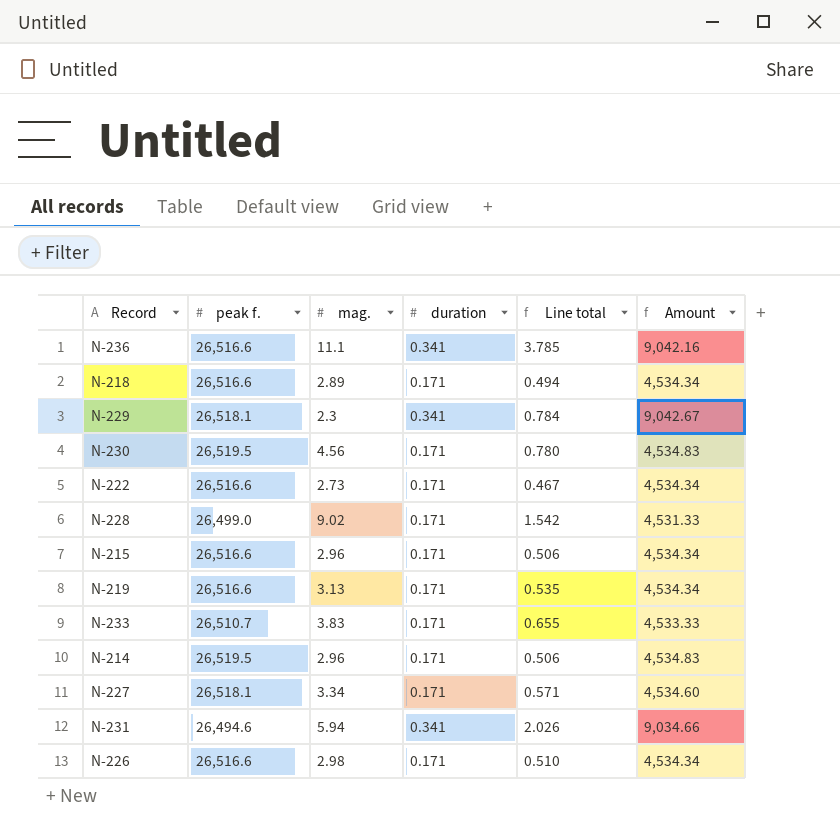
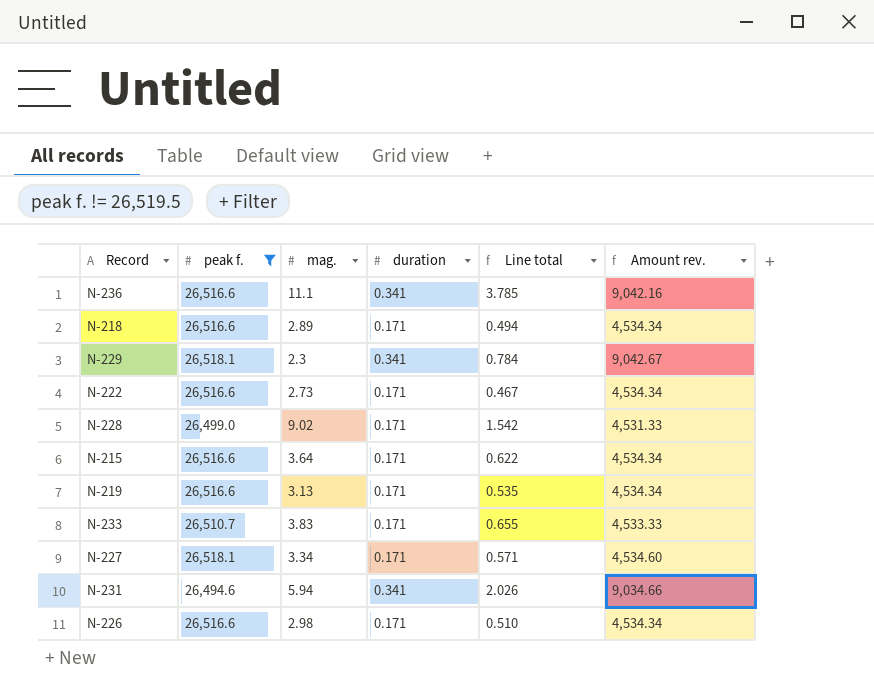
filter: none -> peak f. != 26,519.5
column name: Amount -> Amount rev.
N-215 | mag.: 2.96 -> 3.64
N-215 | Line total: 0.506 -> 0.622

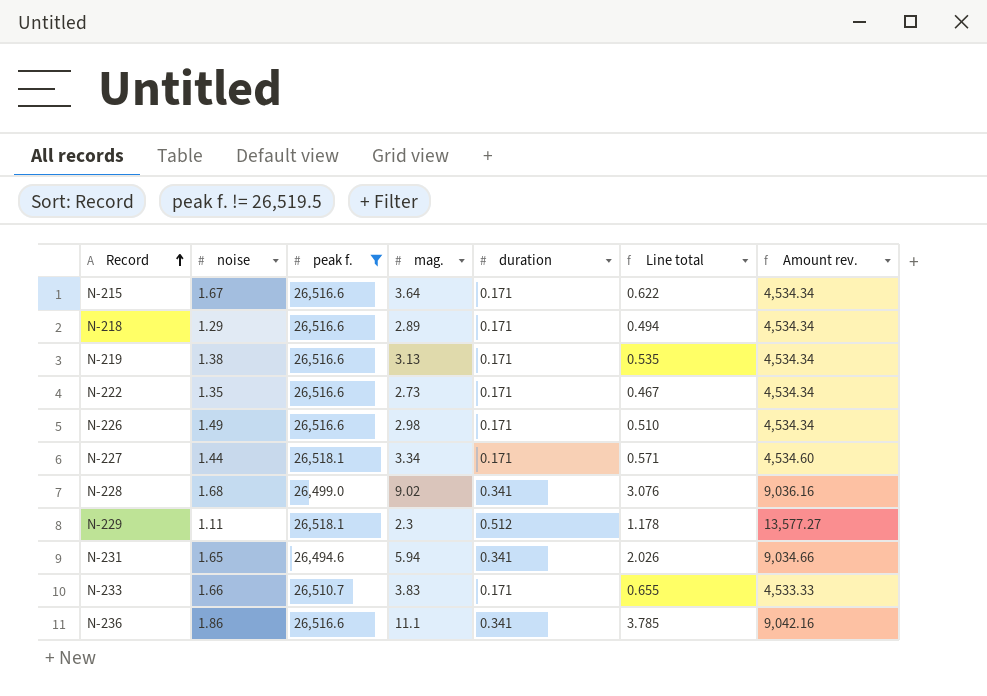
row order: none -> Record ascending
column noise | position: none -> 2
N-228 | duration: 0.171 -> 0.341
N-228 | Line total: 1.542 -> 3.076
N-228 | Amount rev.: 4,531.33 -> 9,036.16
N-229 | duration: 0.341 -> 0.512
N-229 | Line total: 0.784 -> 1.178
N-229 | Amount rev.: 9,042.67 -> 13,577.27

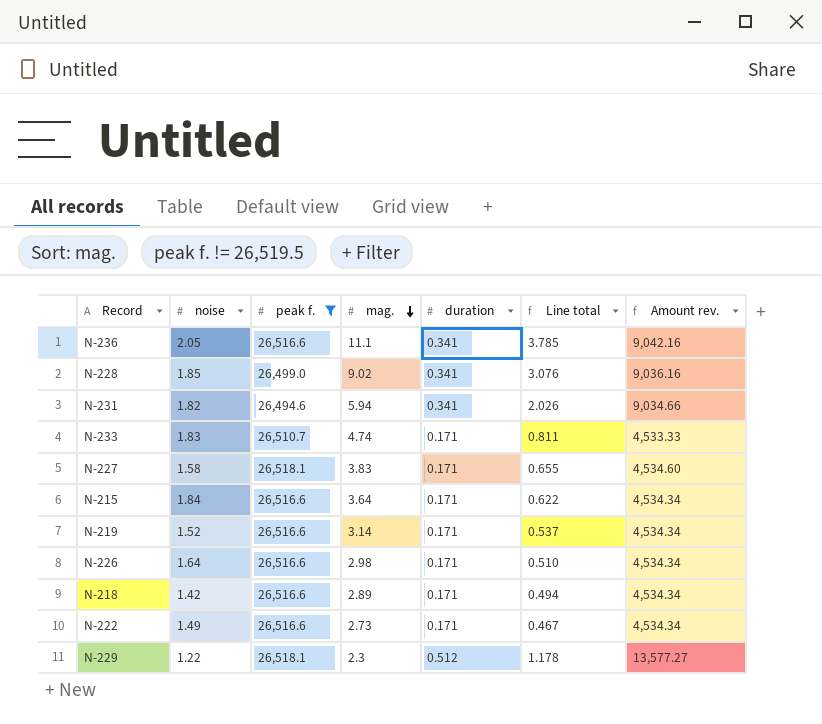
row order: Record ascending -> mag. descending
N-236 | noise: 1.86 -> 2.05
N-228 | noise: 1.68 -> 1.85
N-231 | noise: 1.65 -> 1.82
N-233 | noise: 1.66 -> 1.83
N-233 | mag.: 3.83 -> 4.74
N-233 | Line total: 0.655 -> 0.811
N-227 | noise: 1.44 -> 1.58
N-227 | mag.: 3.34 -> 3.83
N-227 | Line total: 0.571 -> 0.655
N-215 | noise: 1.67 -> 1.84
N-219 | noise: 1.38 -> 1.52
N-219 | mag.: 3.13 -> 3.14
N-219 | Line total: 0.535 -> 0.537
N-226 | noise: 1.49 -> 1.64
N-218 | noise: 1.29 -> 1.42
N-222 | noise: 1.35 -> 1.49
N-229 | noise: 1.11 -> 1.22

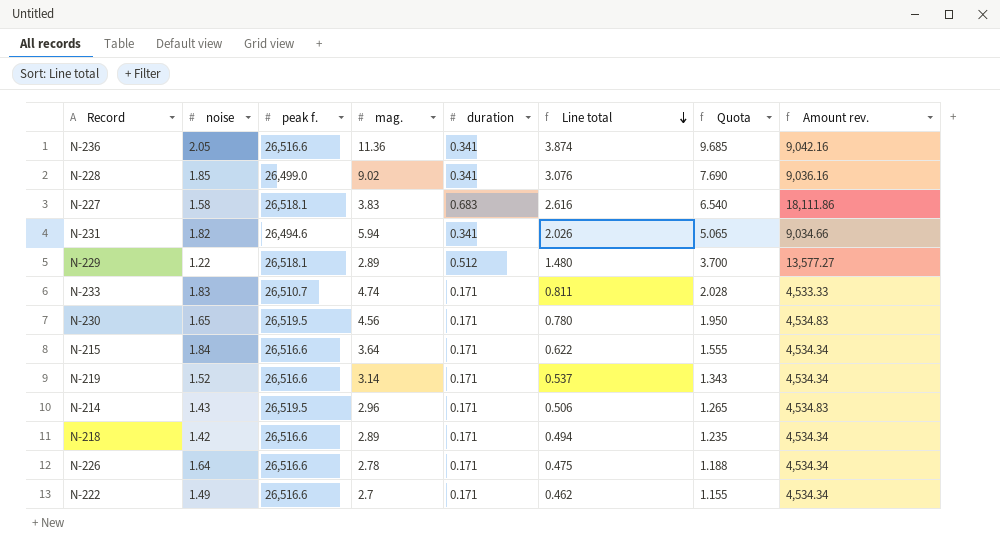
filter: peak f. != 26,519.5 -> none
row order: mag. descending -> Line total descending
column Quota | formula: none -> [Line total] * 2.5
N-236 | mag.: 11.1 -> 11.36
N-236 | Line total: 3.785 -> 3.874
N-227 | duration: 0.171 -> 0.683
N-227 | Line total: 0.655 -> 2.616
N-227 | Amount rev.: 4,534.60 -> 18,111.86
N-229 | mag.: 2.3 -> 2.89
N-229 | Line total: 1.178 -> 1.480
N-226 | mag.: 2.98 -> 2.78
N-226 | Line total: 0.510 -> 0.475
N-222 | mag.: 2.73 -> 2.7
N-222 | Line total: 0.467 -> 0.462

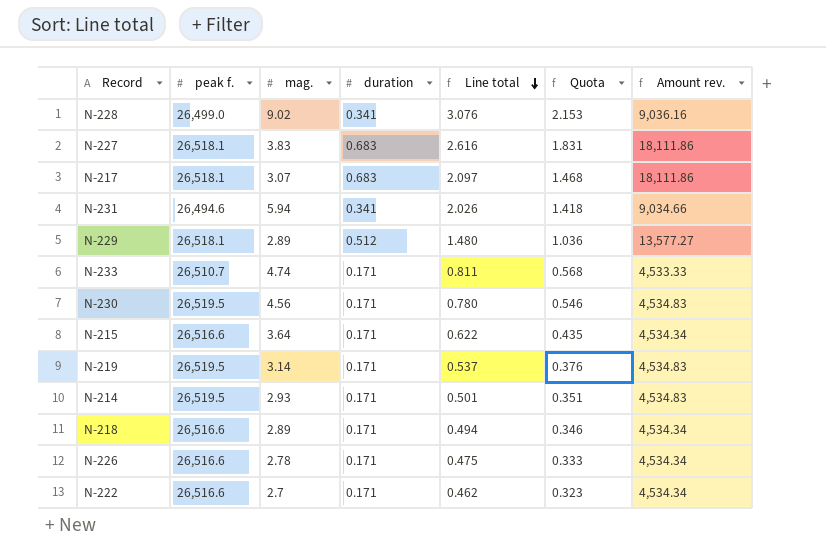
column noise | position: 2 -> none
column Quota | formula: [Line total] * 2.5 -> [Line total] * 0.7
row N-236: 2.05 | 26,516.6 | 11.36 | 0.341 | 3.874 | 9.685 | 9,042.16 -> none
row N-217: none -> 26,518.1 | 3.07 | 0.683 | 2.097 | 1.468 | 18,111.86
N-219 | peak f.: 26,516.6 -> 26,519.5
N-219 | Amount rev.: 4,534.34 -> 4,534.83
N-214 | mag.: 2.96 -> 2.93
N-214 | Line total: 0.506 -> 0.501

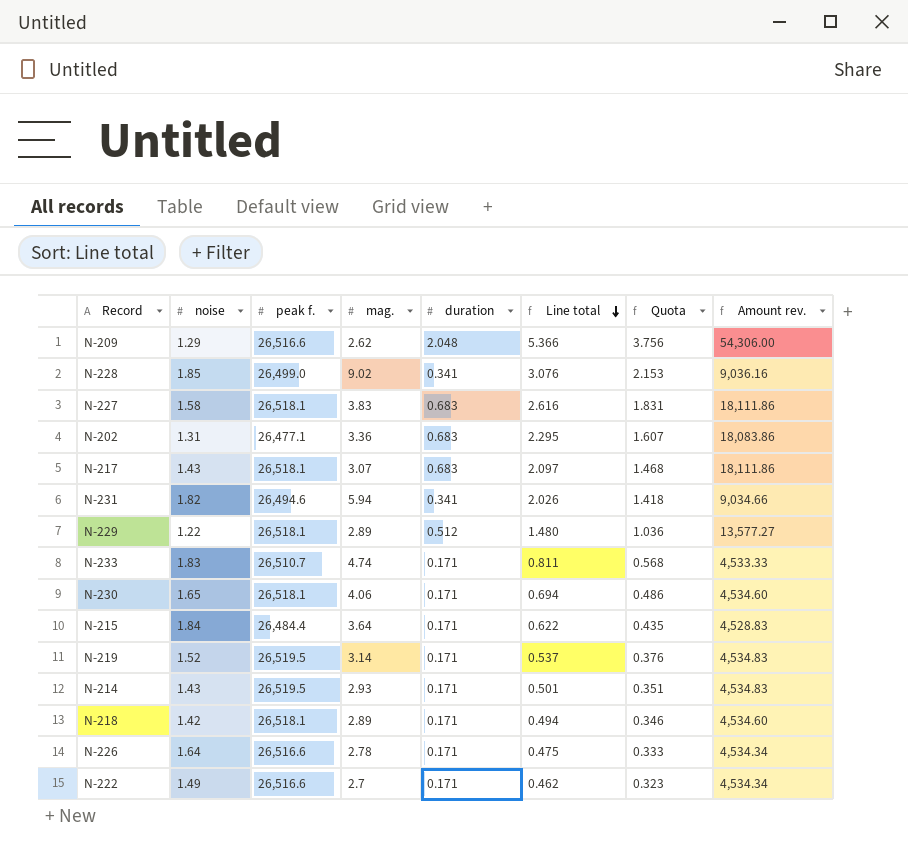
column noise | position: none -> 2
row N-209: none -> 1.29 | 26,516.6 | 2.62 | 2.048 | 5.366 | 3.756 | 54,306.00
row N-202: none -> 1.31 | 26,477.1 | 3.36 | 0.683 | 2.295 | 1.607 | 18,083.86
N-230 | peak f.: 26,519.5 -> 26,518.1
N-230 | mag.: 4.56 -> 4.06
N-230 | Line total: 0.780 -> 0.694
N-230 | Quota: 0.546 -> 0.486
N-230 | Amount rev.: 4,534.83 -> 4,534.60
N-215 | peak f.: 26,516.6 -> 26,484.4
N-215 | Amount rev.: 4,534.34 -> 4,528.83
N-218 | peak f.: 26,516.6 -> 26,518.1
N-218 | Amount rev.: 4,534.34 -> 4,534.60

